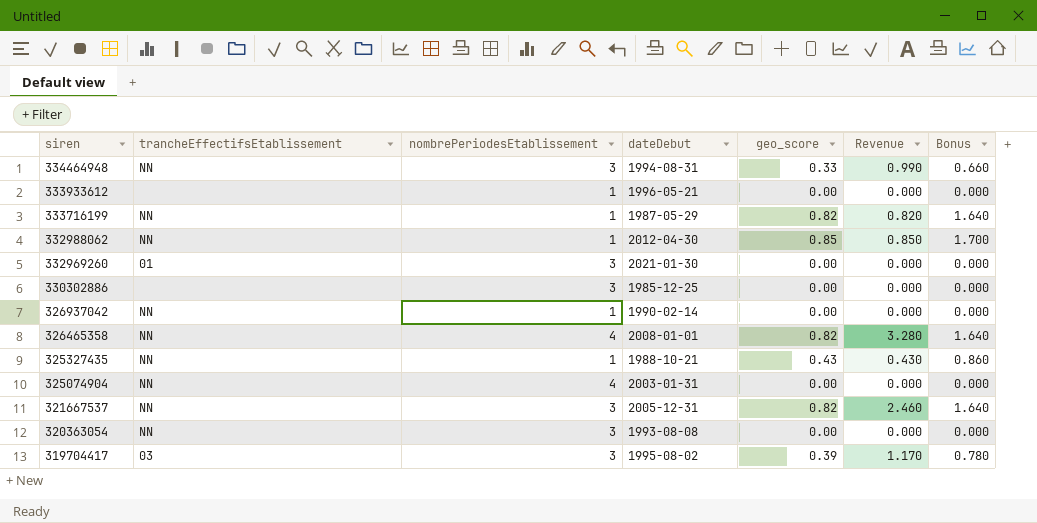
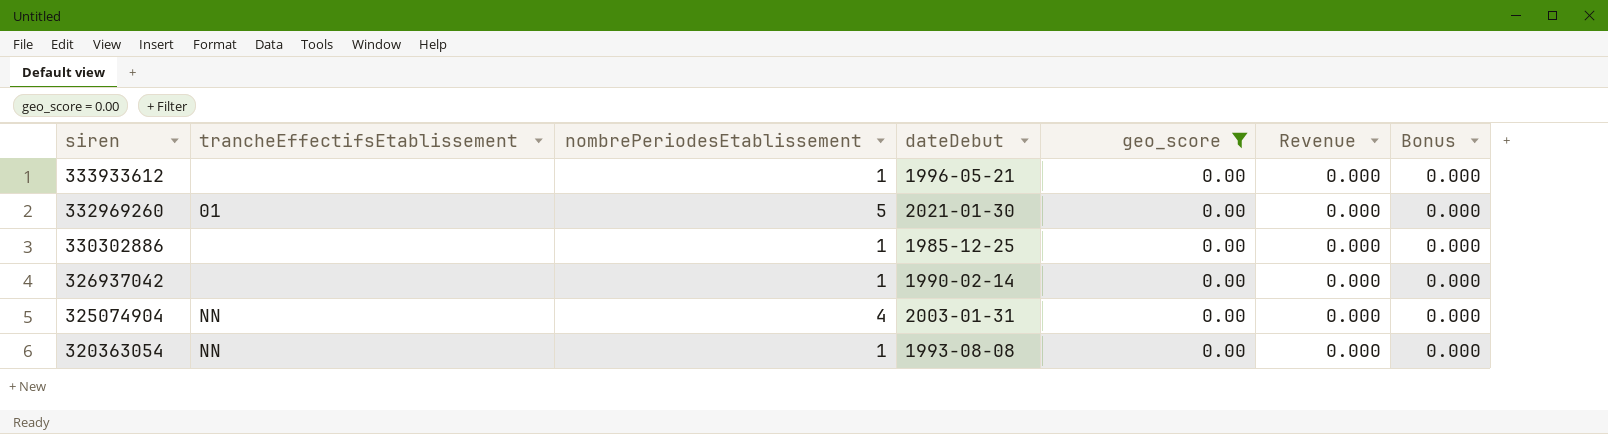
filter: none -> geo_score = 0.00
332969260 | nombrePeriodesEtablissement: 3 -> 5
330302886 | nombrePeriodesEtablissement: 3 -> 1
326937042 | trancheEffectifsEtablissement: NN -> none
320363054 | nombrePeriodesEtablissement: 3 -> 1

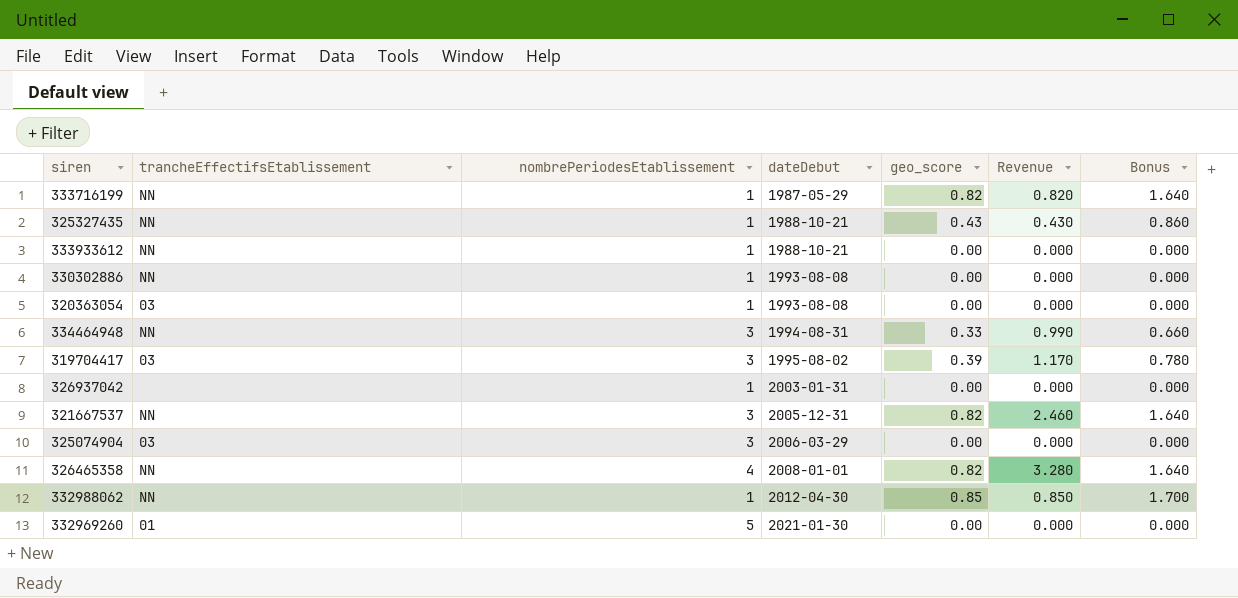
filter: geo_score = 0.00 -> none
row order: siren descending -> dateDebut ascending
333933612 | trancheEffectifsEtablissement: none -> NN
333933612 | dateDebut: 1996-05-21 -> 1988-10-21
330302886 | trancheEffectifsEtablissement: none -> NN
330302886 | dateDebut: 1985-12-25 -> 1993-08-08
320363054 | trancheEffectifsEtablissement: NN -> 03
326937042 | dateDebut: 1990-02-14 -> 2003-01-31
325074904 | trancheEffectifsEtablissement: NN -> 03
325074904 | nombrePeriodesEtablissement: 4 -> 3
325074904 | dateDebut: 2003-01-31 -> 2006-03-29

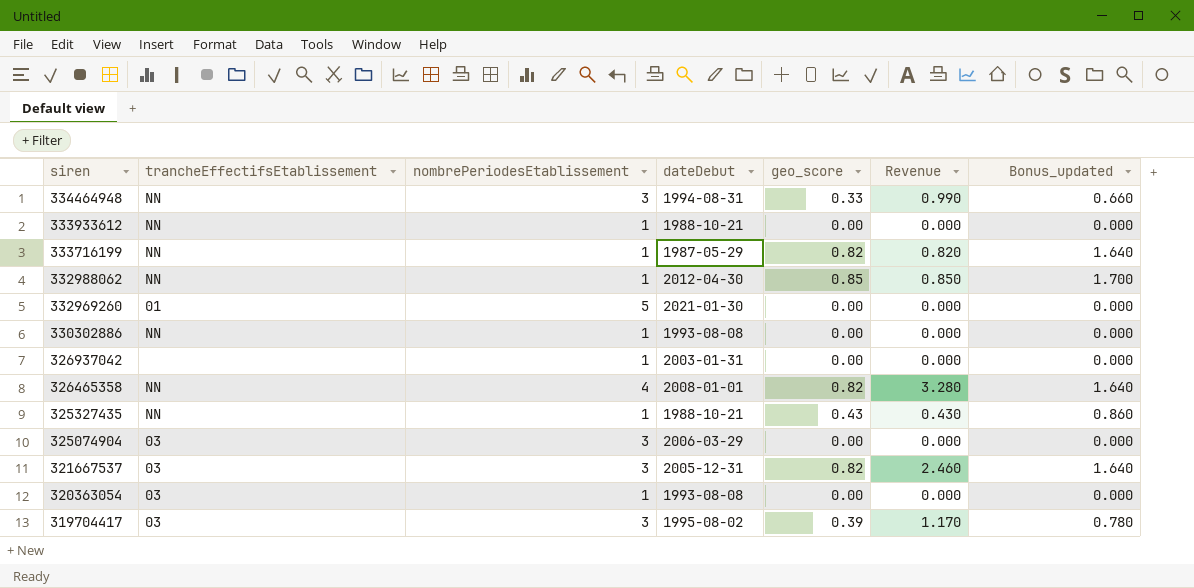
row order: dateDebut ascending -> siren descending
column name: Bonus -> Bonus_updated
321667537 | trancheEffectifsEtablissement: NN -> 03

